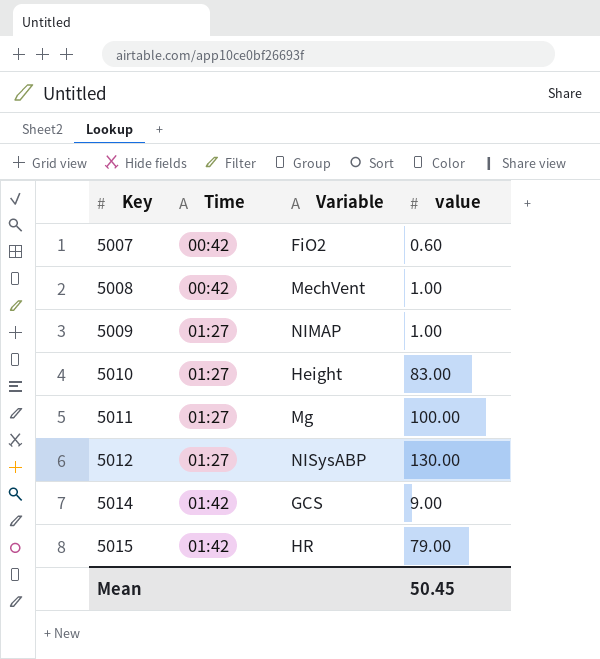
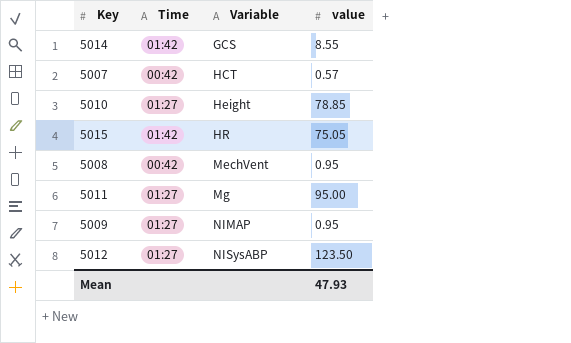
row order: Key ascending -> Variable ascending
5014 | value: 9.00 -> 8.55
5007 | Variable: FiO2 -> HCT
5007 | value: 0.60 -> 0.57
5010 | value: 83.00 -> 78.85
5015 | value: 79.00 -> 75.05
5008 | value: 1.00 -> 0.95
5011 | value: 100.00 -> 95.00
5009 | value: 1.00 -> 0.95
5012 | value: 130.00 -> 123.50
Mean | value: 50.45 -> 47.93

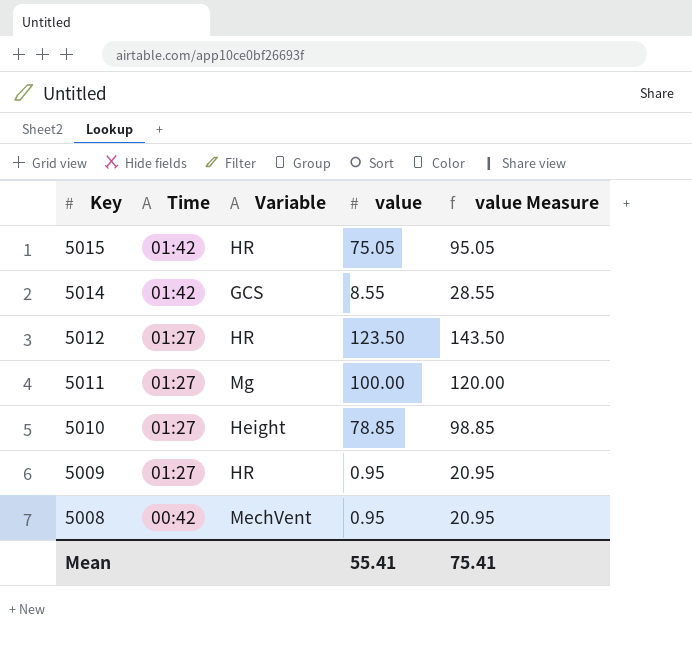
row order: Variable ascending -> Key descending
column value Measure | formula: none -> [value] + 20
row 5007: 00:42 | HCT | 0.57 -> none
5012 | Variable: NISysABP -> HR
5011 | value: 95.00 -> 100.00
5009 | Variable: NIMAP -> HR
Mean | value: 47.93 -> 55.41

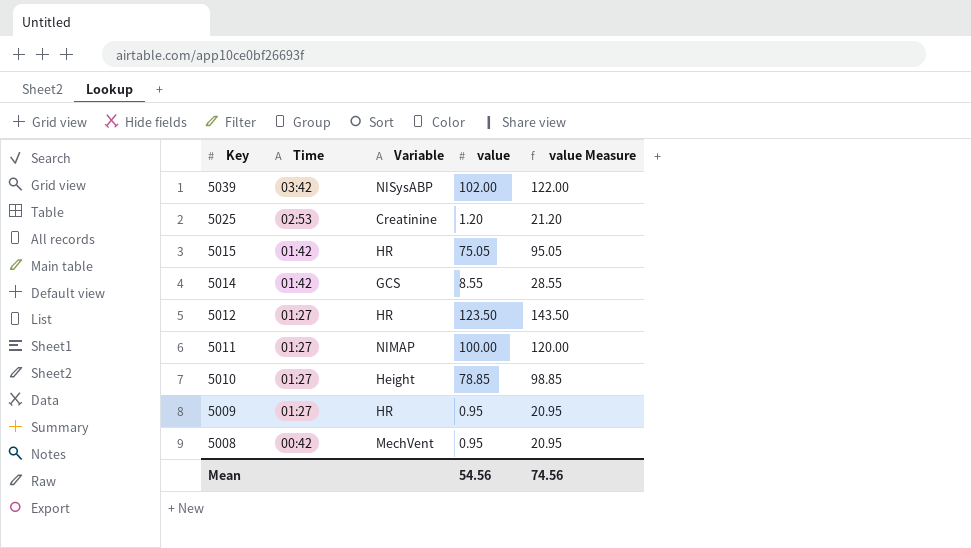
row 5039: none -> 03:42 | NISysABP | 102.00 | 122.00
row 5025: none -> 02:53 | Creatinine | 1.20 | 21.20
5011 | Variable: Mg -> NIMAP
Mean | value: 55.41 -> 54.56
Mean | value Measure: 75.41 -> 74.56

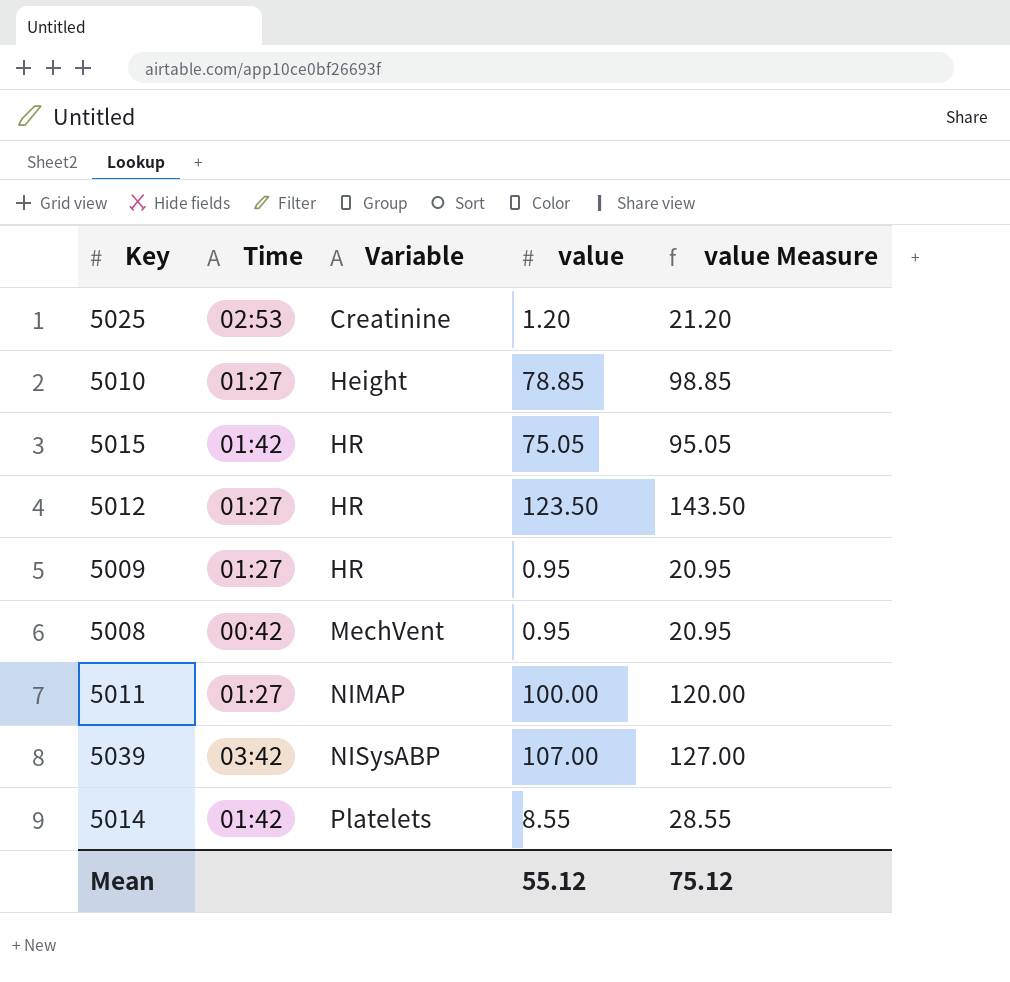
row order: Key descending -> Variable ascending
5039 | value: 102.00 -> 107.00
5039 | value Measure: 122.00 -> 127.00
5014 | Variable: GCS -> Platelets
Mean | value: 54.56 -> 55.12
Mean | value Measure: 74.56 -> 75.12

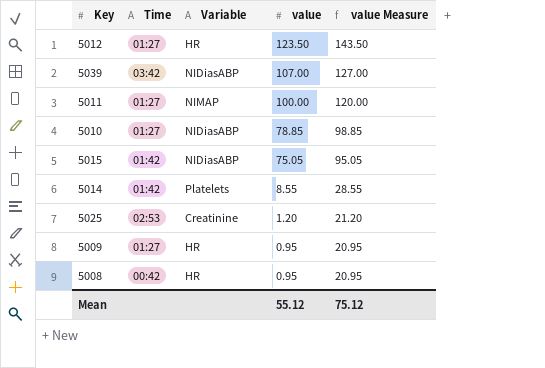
row order: Variable ascending -> value descending
5039 | Variable: NISysABP -> NIDiasABP
5010 | Variable: Height -> NIDiasABP
5015 | Variable: HR -> NIDiasABP
5008 | Variable: MechVent -> HR

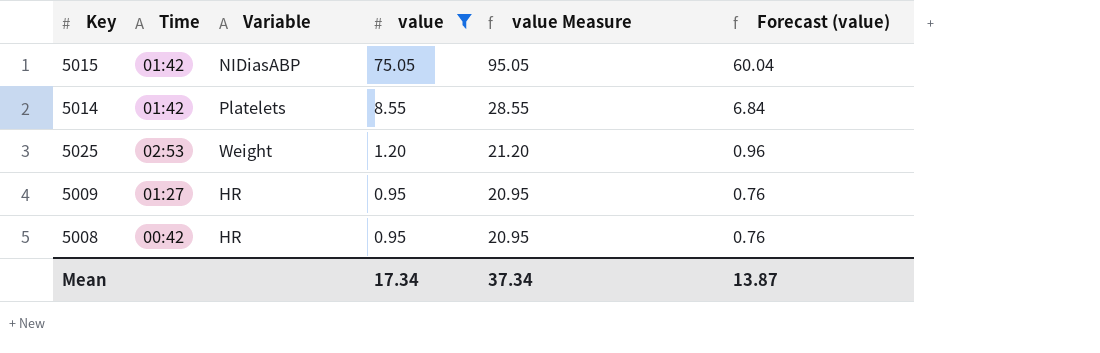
filter: none -> value <= 75.05
column Forecast (value) | formula: none -> [value] * 0.8
5025 | Variable: Creatinine -> Weight
Mean | value: 55.12 -> 17.34
Mean | value Measure: 75.12 -> 37.34

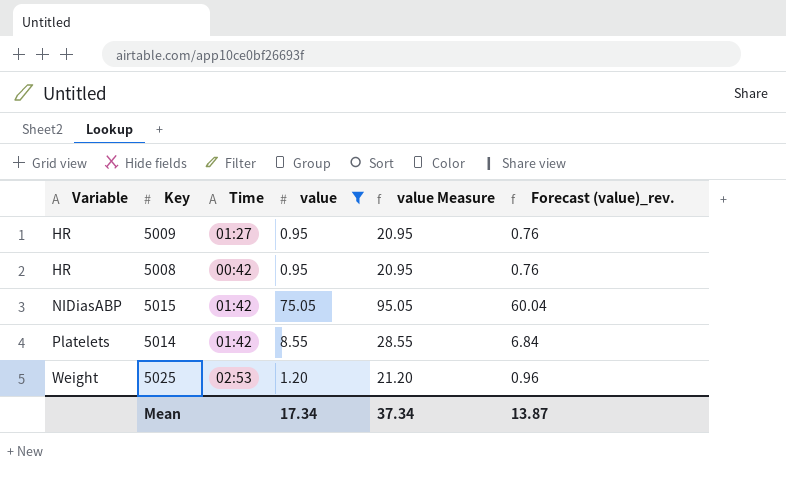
row order: value descending -> Variable ascending
column Variable | position: 3 -> 1
column name: Forecast (value) -> Forecast (value)_rev.

